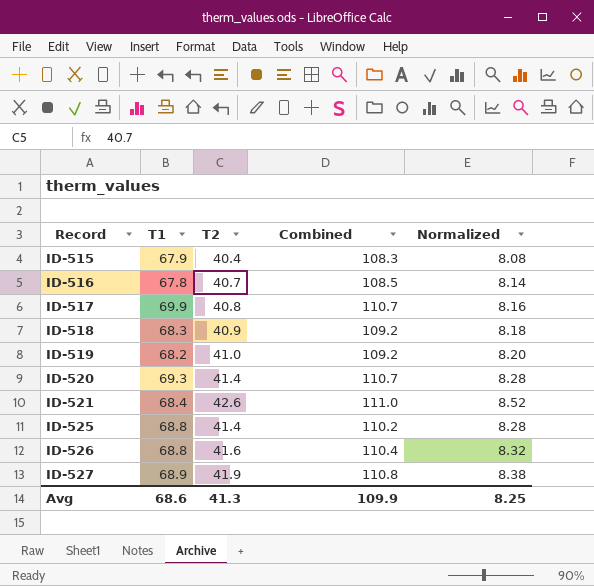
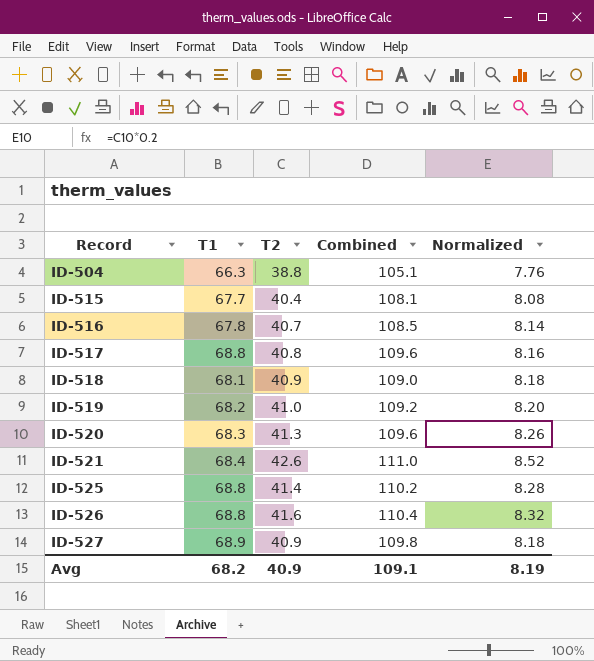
row ID-504: none -> 66.3 | 38.8 | 105.1 | 7.76
ID-515 | T1: 67.9 -> 67.7
ID-515 | Combined: 108.3 -> 108.1
ID-517 | T1: 69.9 -> 68.8
ID-517 | Combined: 110.7 -> 109.6
ID-518 | T1: 68.3 -> 68.1
ID-518 | Combined: 109.2 -> 109.0
ID-520 | T1: 69.3 -> 68.3
ID-520 | T2: 41.4 -> 41.3
ID-520 | Combined: 110.7 -> 109.6
ID-520 | Normalized: 8.28 -> 8.26
ID-527 | T2: 41.9 -> 40.9
ID-527 | Combined: 110.8 -> 109.8
ID-527 | Normalized: 8.38 -> 8.18
Avg | T1: 68.6 -> 68.2
Avg | T2: 41.3 -> 40.9
Avg | Combined: 109.9 -> 109.1
Avg | Normalized: 8.25 -> 8.19

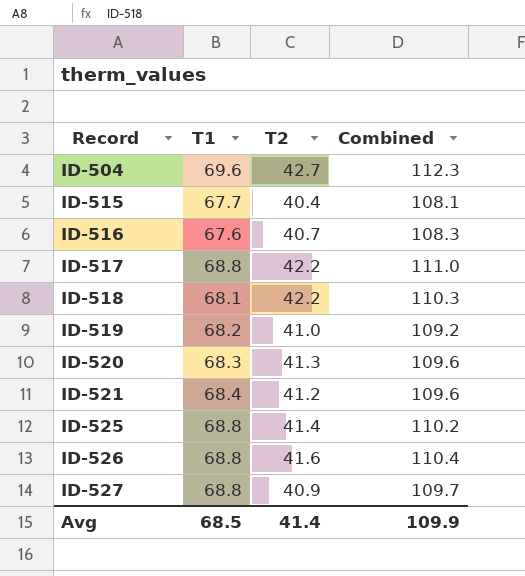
column Normalized | formula: [T2] * 0.2 -> none
ID-504 | T1: 66.3 -> 69.6
ID-504 | T2: 38.8 -> 42.7
ID-504 | Combined: 105.1 -> 112.3
ID-516 | T1: 67.8 -> 67.6
ID-516 | Combined: 108.5 -> 108.3
ID-517 | T2: 40.8 -> 42.2
ID-517 | Combined: 109.6 -> 111.0
ID-518 | T2: 40.9 -> 42.2
ID-518 | Combined: 109.0 -> 110.3
ID-521 | T2: 42.6 -> 41.2
ID-521 | Combined: 111.0 -> 109.6
ID-527 | T1: 68.9 -> 68.8
ID-527 | Combined: 109.8 -> 109.7
Avg | T1: 68.2 -> 68.5
Avg | T2: 40.9 -> 41.4
Avg | Combined: 109.1 -> 109.9

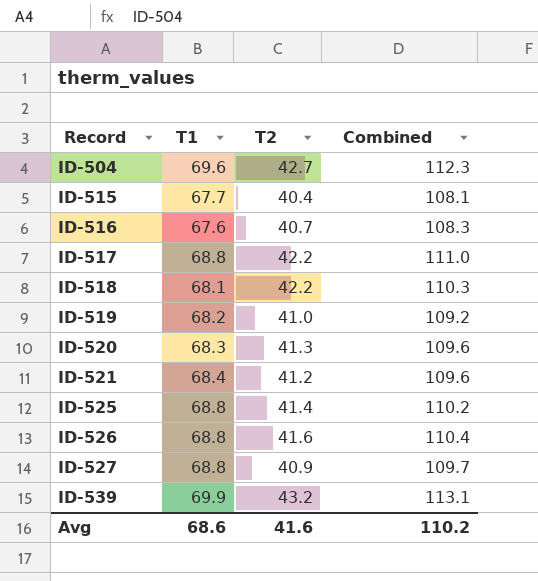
row ID-539: none -> 69.9 | 43.2 | 113.1
Avg | T1: 68.5 -> 68.6
Avg | T2: 41.4 -> 41.6
Avg | Combined: 109.9 -> 110.2

